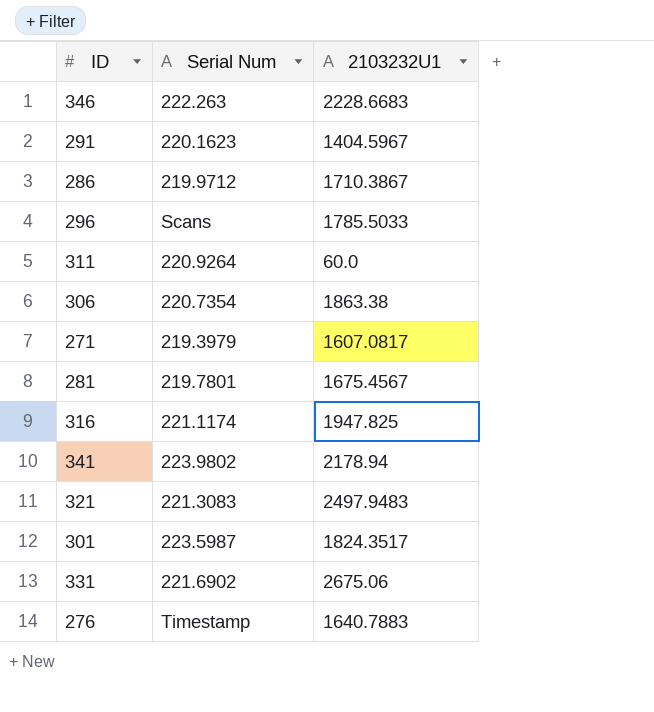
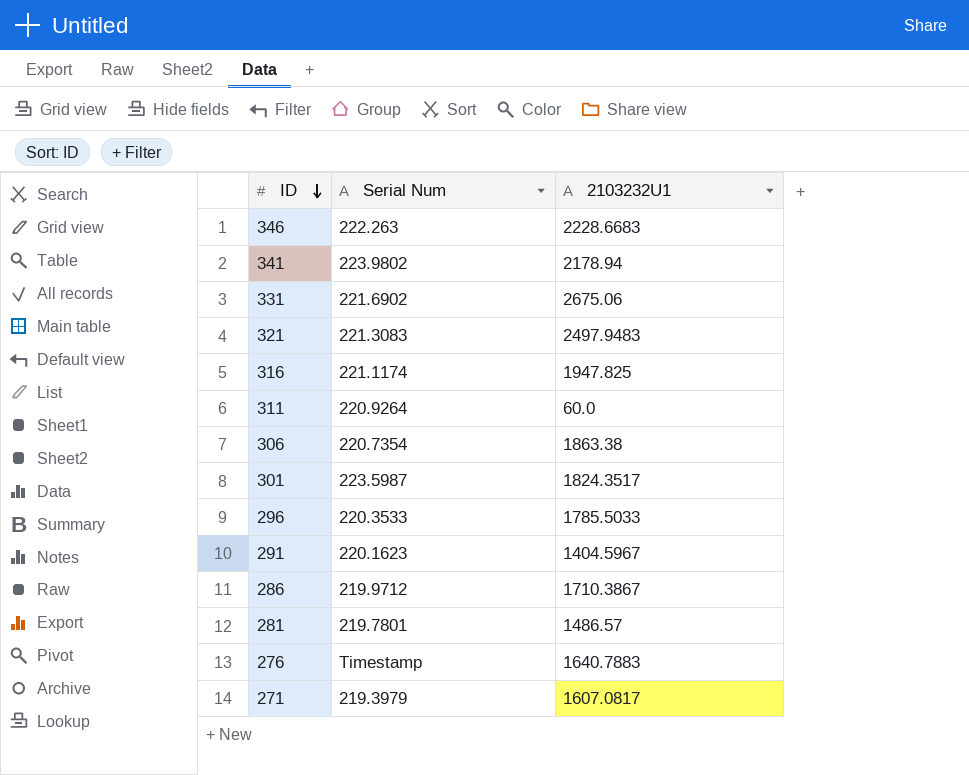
row order: none -> ID descending
296 | Serial Num: Scans -> 220.3533
281 | 2103232U1: 1675.4567 -> 1486.57

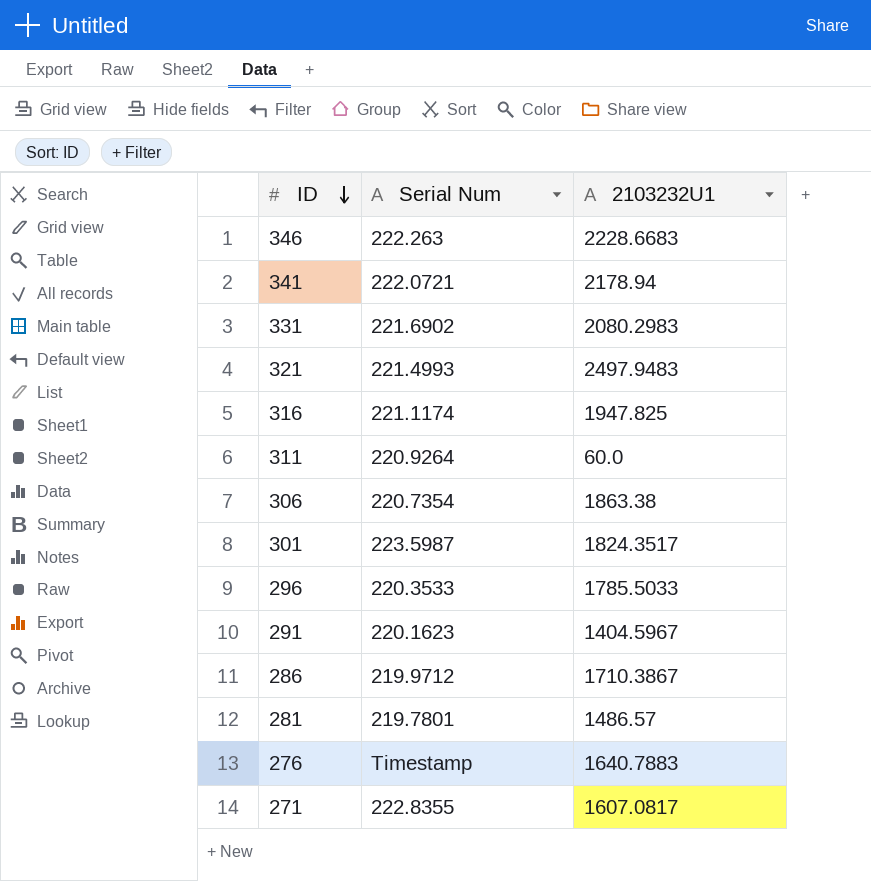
341 | Serial Num: 223.9802 -> 222.0721
331 | 2103232U1: 2675.06 -> 2080.2983
321 | Serial Num: 221.3083 -> 221.4993
271 | Serial Num: 219.3979 -> 222.8355

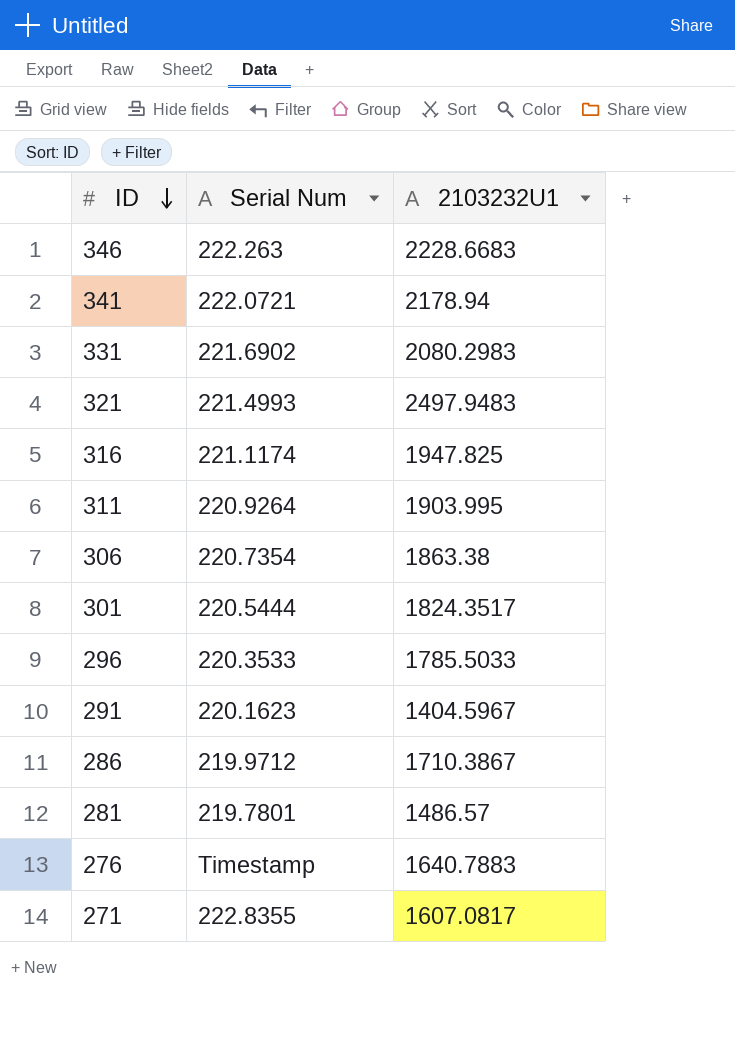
311 | 2103232U1: 60.0 -> 1903.995
301 | Serial Num: 223.5987 -> 220.5444

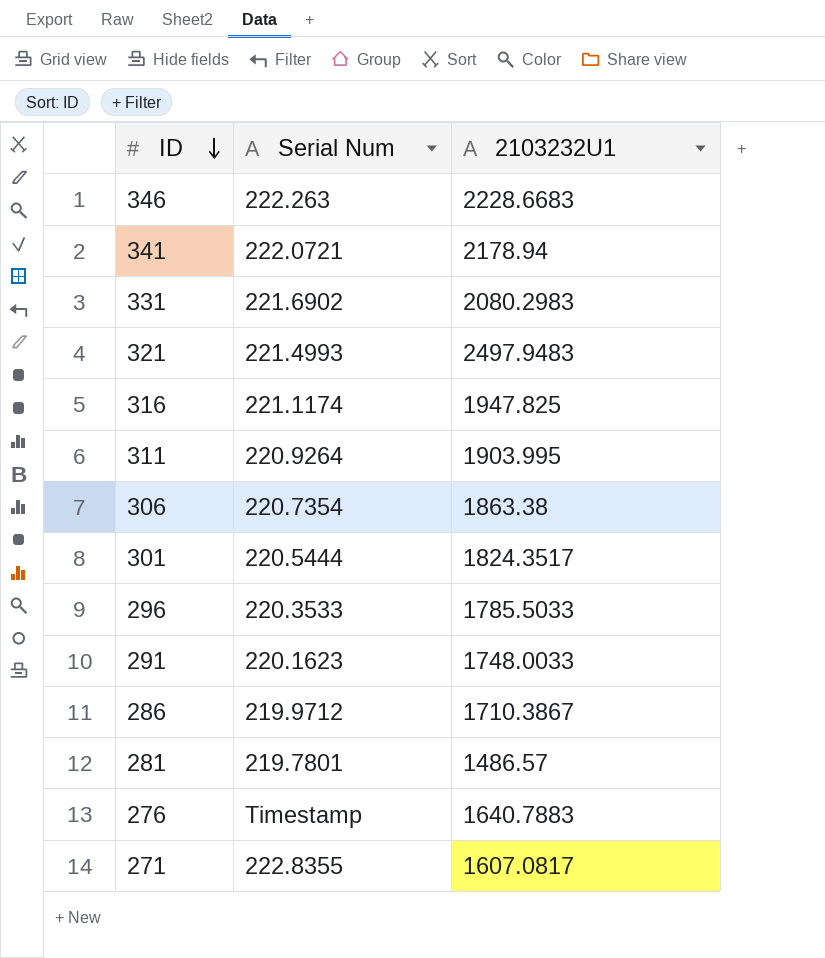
291 | 2103232U1: 1404.5967 -> 1748.0033

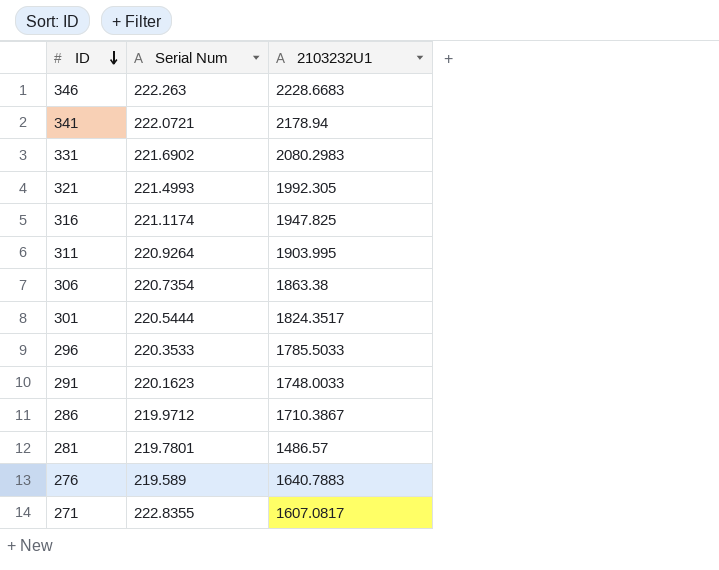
321 | 2103232U1: 2497.9483 -> 1992.305
276 | Serial Num: Timestamp -> 219.589

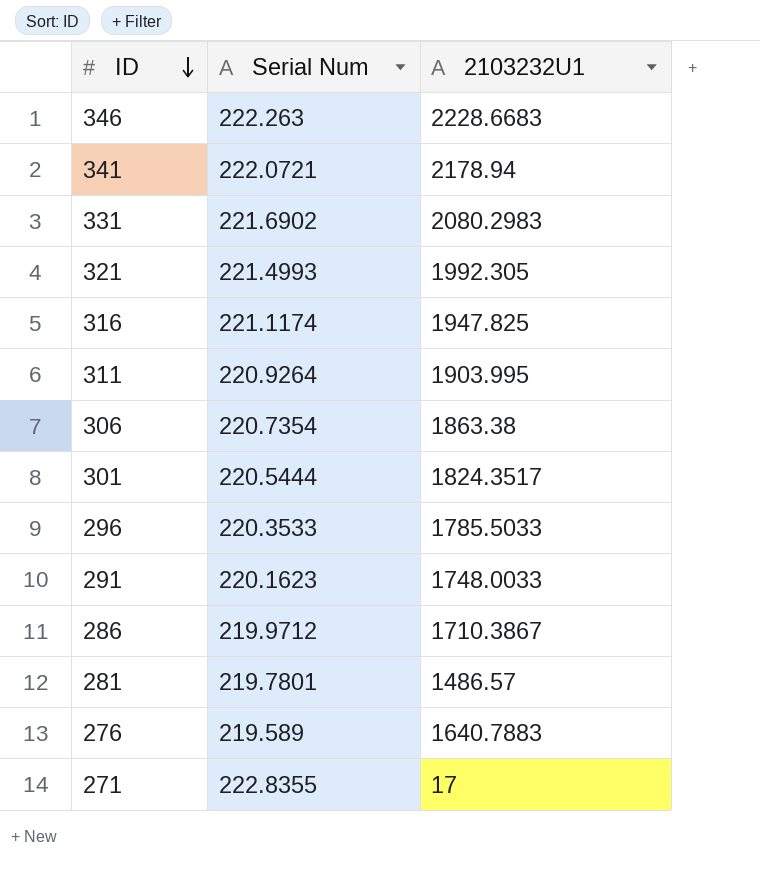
271 | 2103232U1: 1607.0817 -> 17

